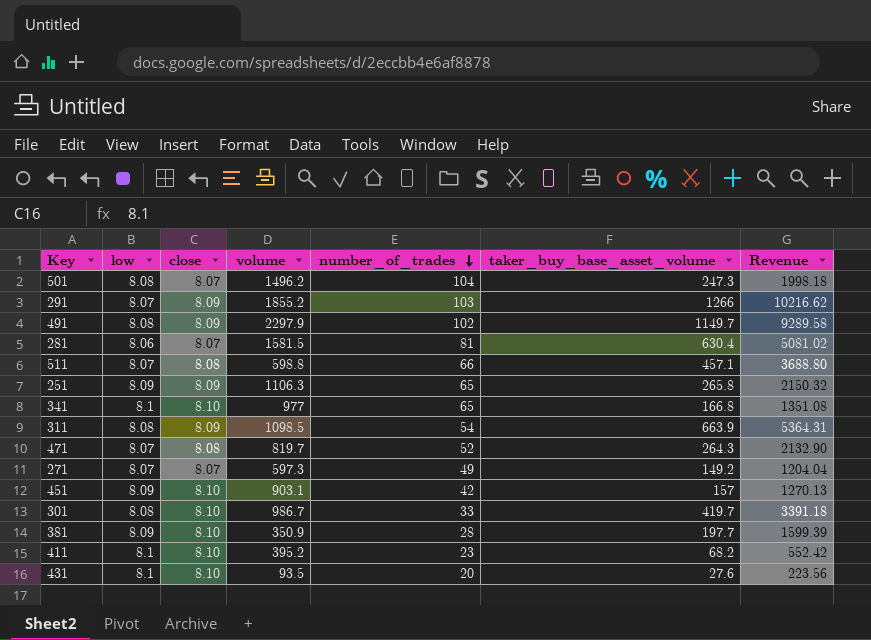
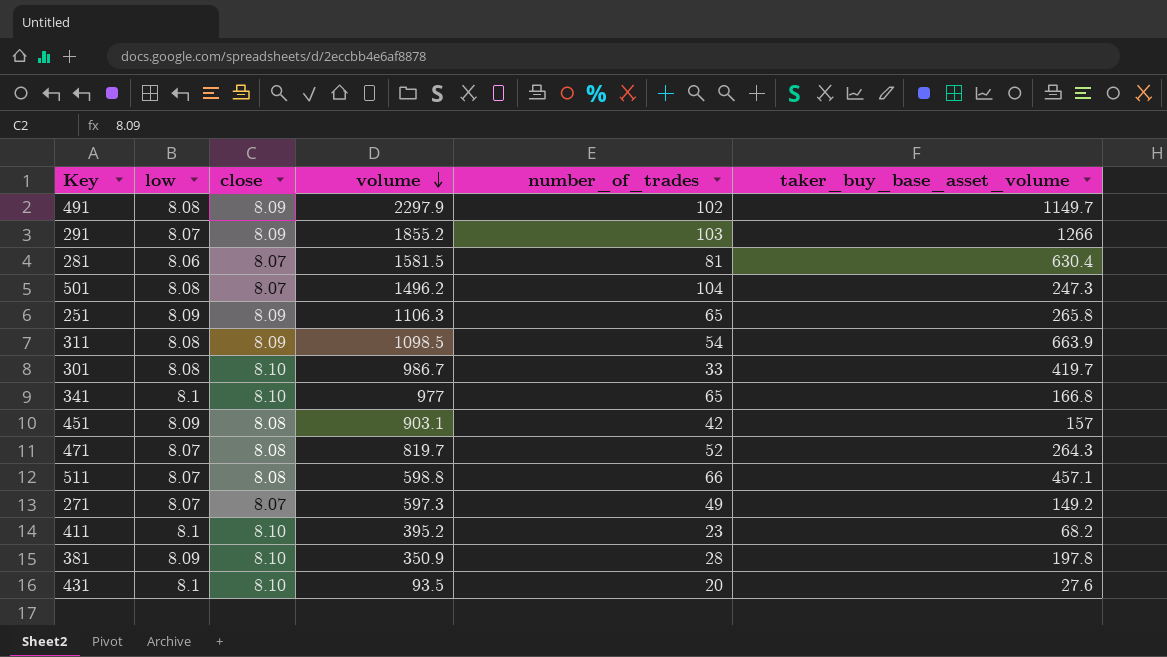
row order: number_of_trades descending -> volume descending
column Revenue | formula: [low] * [taker_buy_base_asset_volume] -> none
451 | close: 8.10 -> 8.08
381 | taker_buy_base_asset_volume: 197.7 -> 197.8

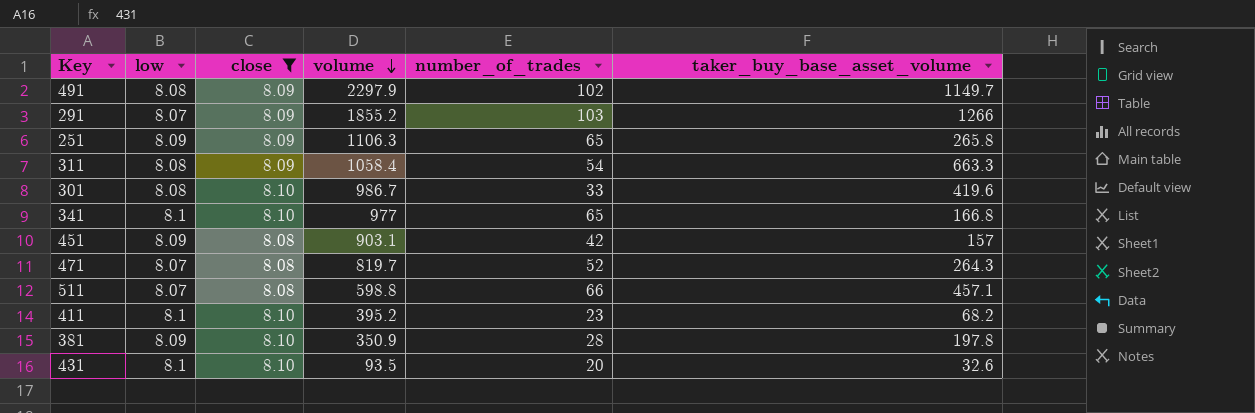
filter: none -> close != 8.07
311 | volume: 1098.5 -> 1058.4
311 | taker_buy_base_asset_volume: 663.9 -> 663.3
301 | taker_buy_base_asset_volume: 419.7 -> 419.6
431 | taker_buy_base_asset_volume: 27.6 -> 32.6

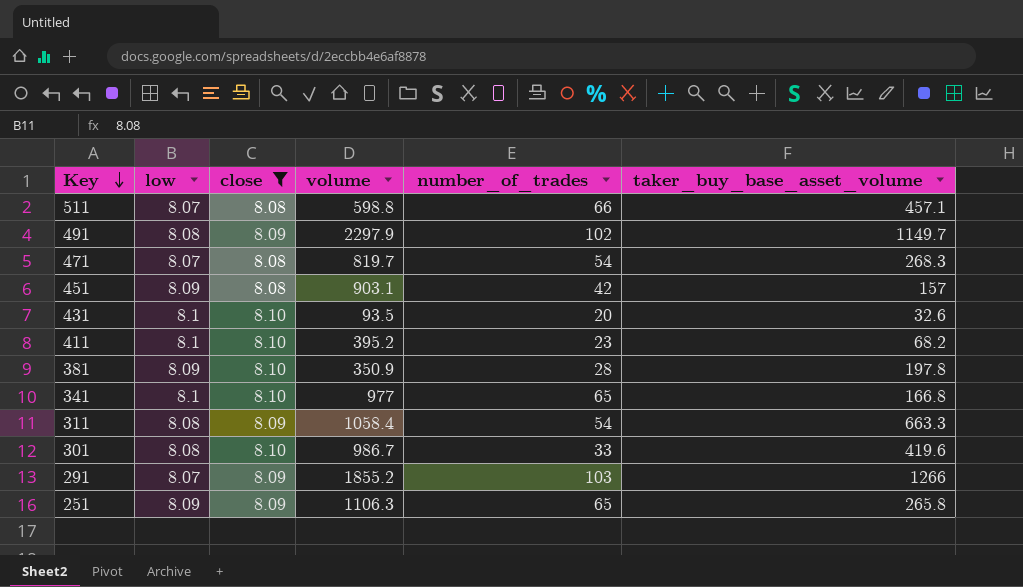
row order: volume descending -> Key descending
471 | number_of_trades: 52 -> 54
471 | taker_buy_base_asset_volume: 264.3 -> 268.3

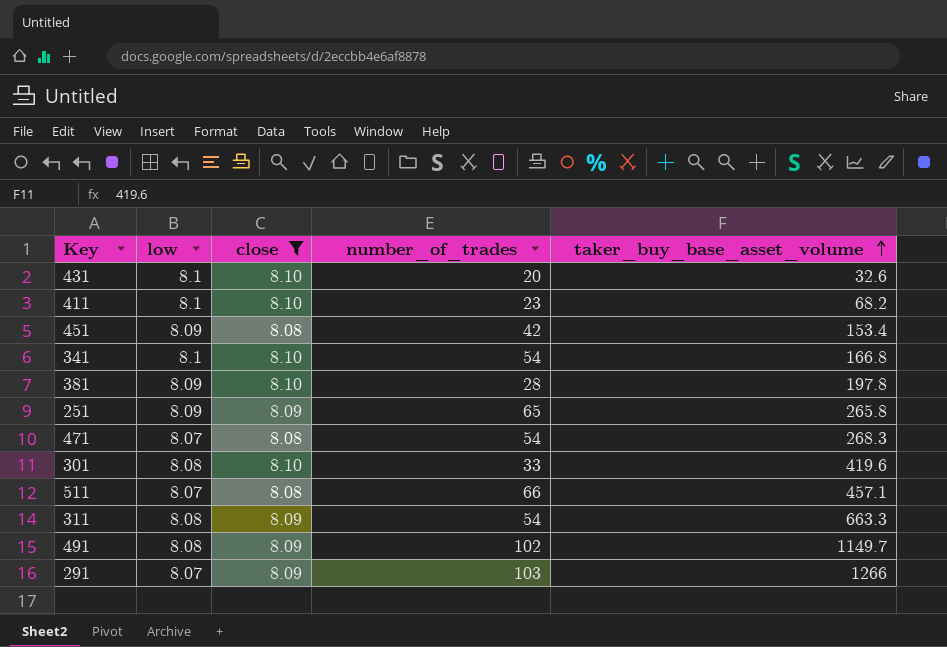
row order: Key descending -> taker_buy_base_asset_volume ascending
column volume | position: 4 -> none
451 | taker_buy_base_asset_volume: 157 -> 153.4
341 | number_of_trades: 65 -> 54

